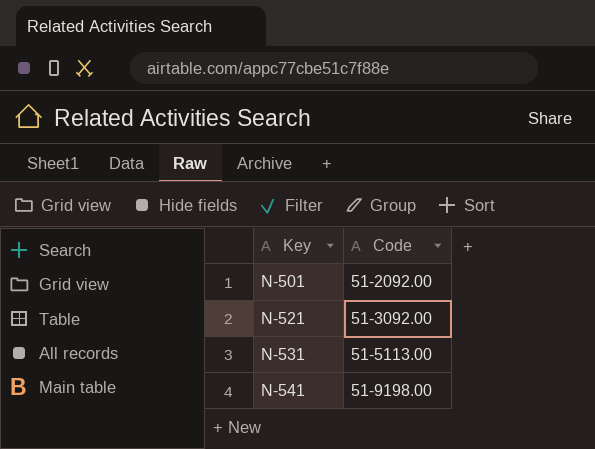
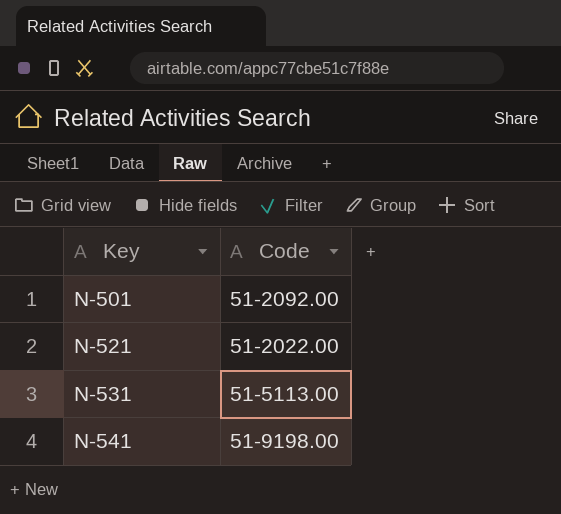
N-521 | Code: 51-3092.00 -> 51-2022.00

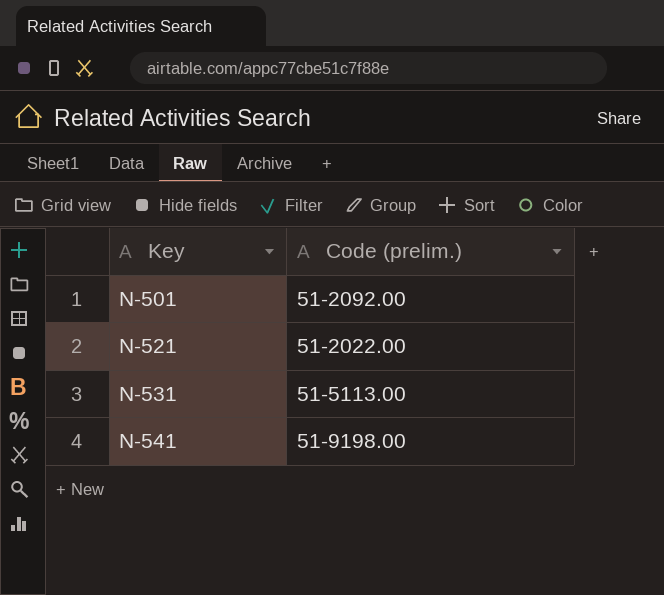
column name: Code -> Code (prelim.)

